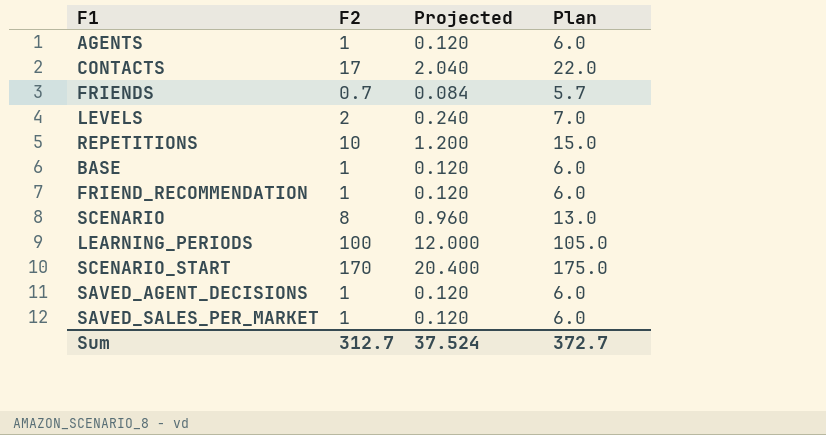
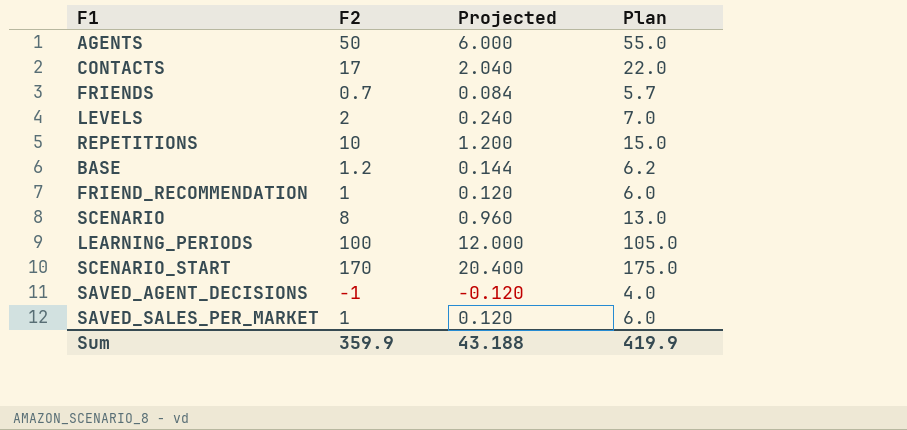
AGENTS | F2: 1 -> 50
AGENTS | Projected: 0.120 -> 6.000
AGENTS | Plan: 6.0 -> 55.0
BASE | F2: 1 -> 1.2
BASE | Projected: 0.120 -> 0.144
BASE | Plan: 6.0 -> 6.2
SAVED_AGENT_DECISIONS | F2: 1 -> -1
SAVED_AGENT_DECISIONS | Projected: 0.120 -> -0.120
SAVED_AGENT_DECISIONS | Plan: 6.0 -> 4.0
Sum | F2: 312.7 -> 359.9
Sum | Projected: 37.524 -> 43.188
Sum | Plan: 372.7 -> 419.9

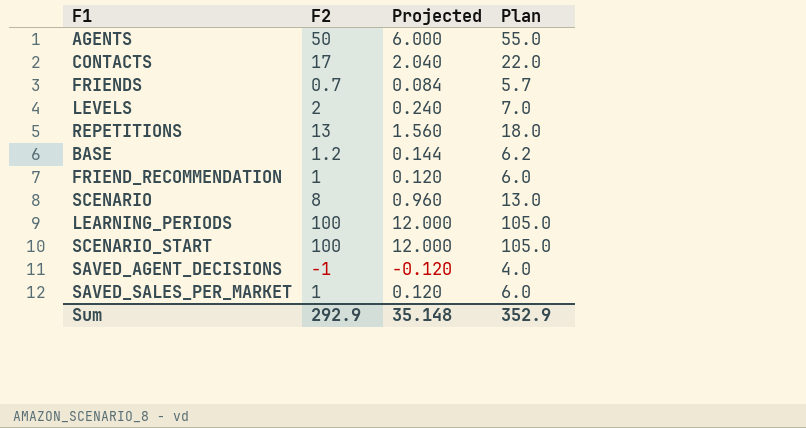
REPETITIONS | F2: 10 -> 13
REPETITIONS | Projected: 1.200 -> 1.560
REPETITIONS | Plan: 15.0 -> 18.0
SCENARIO_START | F2: 170 -> 100
SCENARIO_START | Projected: 20.400 -> 12.000
SCENARIO_START | Plan: 175.0 -> 105.0
Sum | F2: 359.9 -> 292.9
Sum | Projected: 43.188 -> 35.148
Sum | Plan: 419.9 -> 352.9

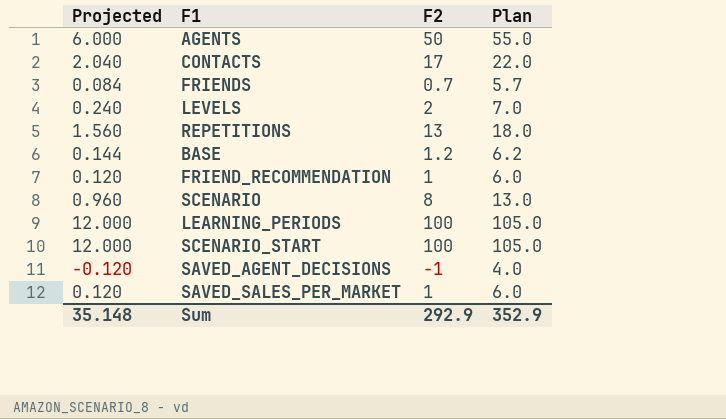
column Projected | position: 3 -> 1

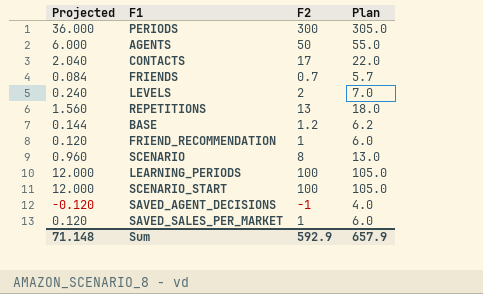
row PERIODS: none -> 36.000 | 300 | 305.0
Sum | Projected: 35.148 -> 71.148
Sum | F2: 292.9 -> 592.9
Sum | Plan: 352.9 -> 657.9

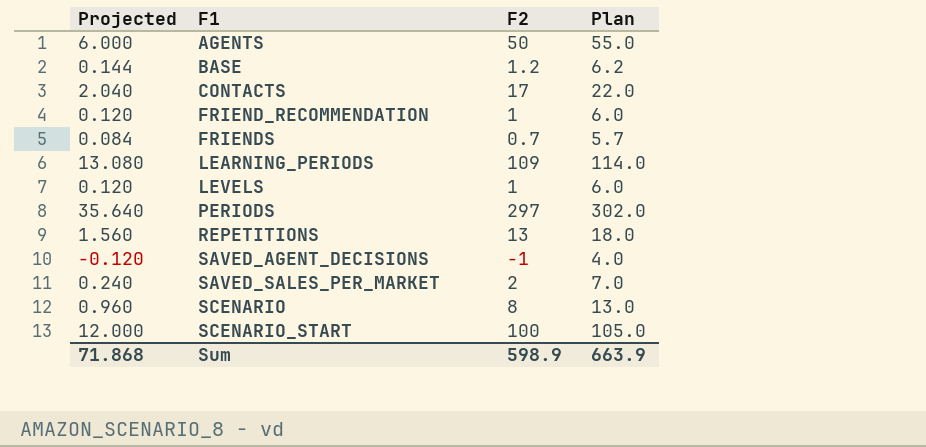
row order: none -> F1 ascending
LEARNING_PERIODS | Projected: 12.000 -> 13.080
LEARNING_PERIODS | F2: 100 -> 109
LEARNING_PERIODS | Plan: 105.0 -> 114.0
LEVELS | Projected: 0.240 -> 0.120
LEVELS | F2: 2 -> 1
LEVELS | Plan: 7.0 -> 6.0
PERIODS | Projected: 36.000 -> 35.640
PERIODS | F2: 300 -> 297
PERIODS | Plan: 305.0 -> 302.0
SAVED_SALES_PER_MARKET | Projected: 0.120 -> 0.240
SAVED_SALES_PER_MARKET | F2: 1 -> 2
SAVED_SALES_PER_MARKET | Plan: 6.0 -> 7.0
Sum | Projected: 71.148 -> 71.868
Sum | F2: 592.9 -> 598.9
Sum | Plan: 657.9 -> 663.9

